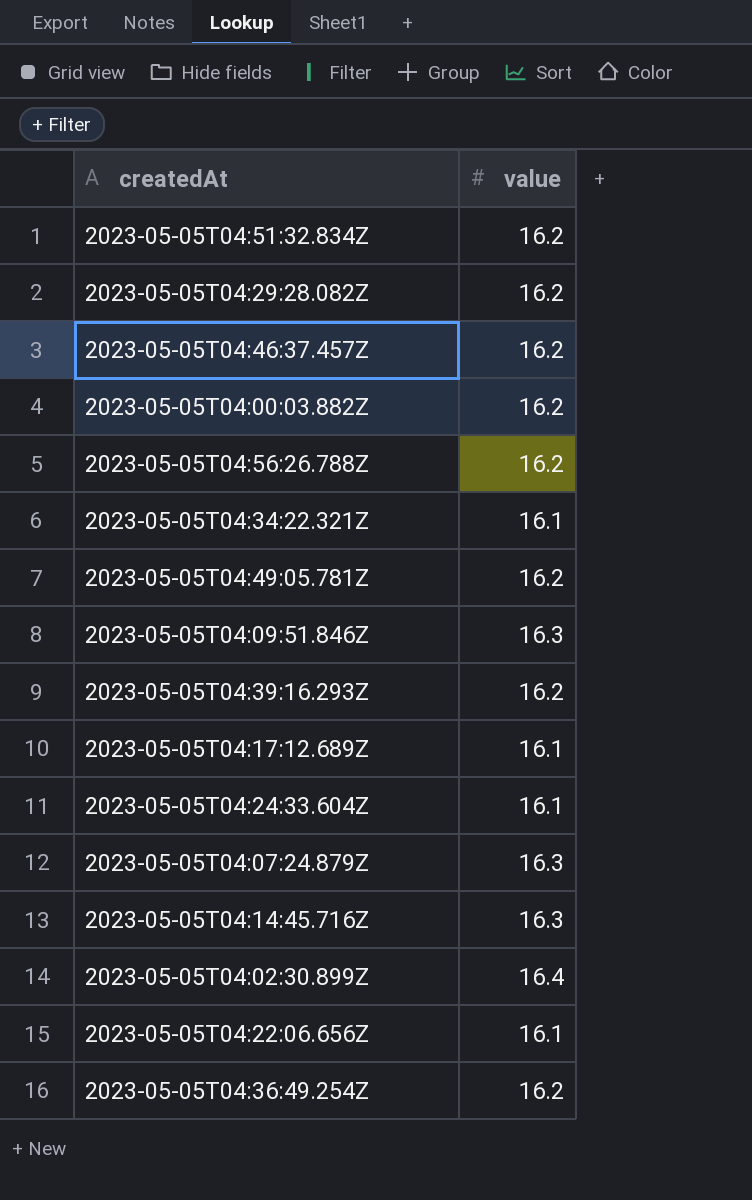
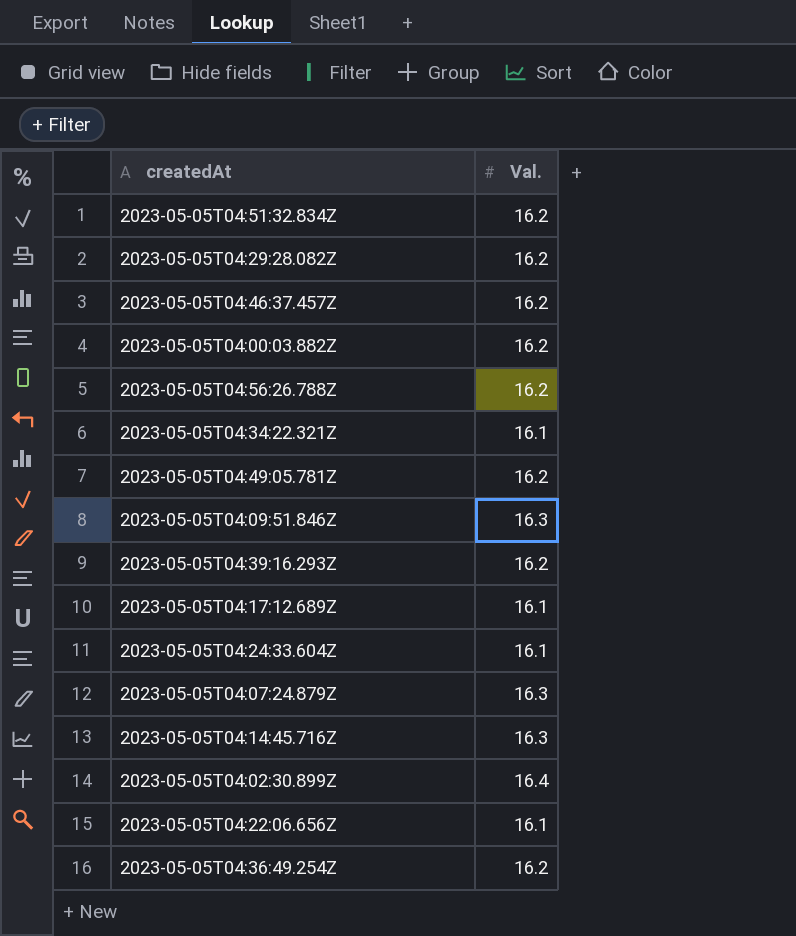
column name: value -> Val.

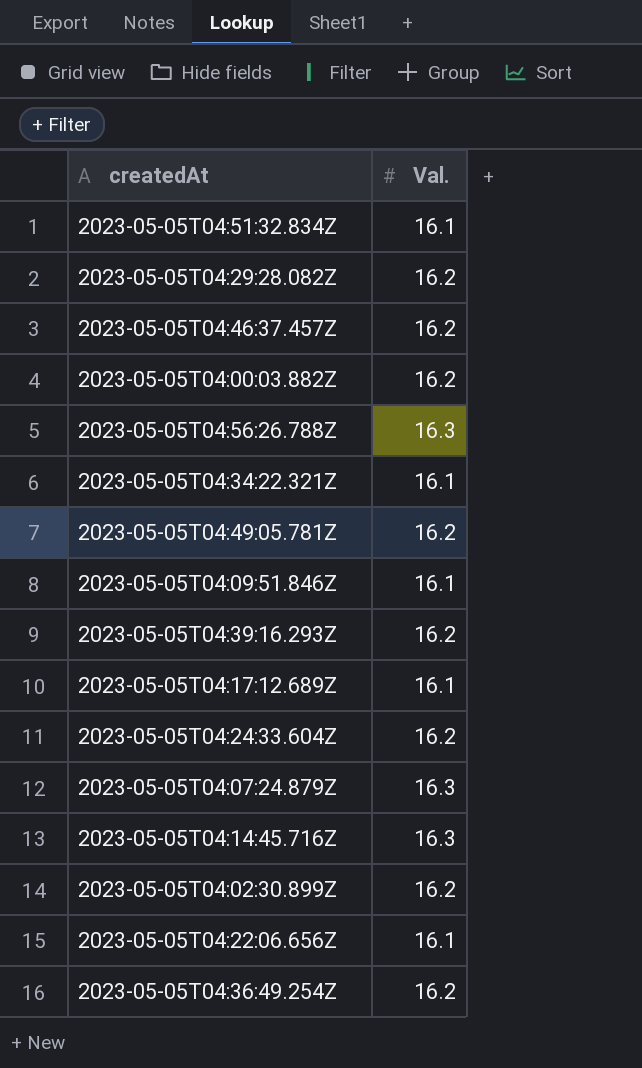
2023-05-05T04:51:32.834Z | Val.: 16.2 -> 16.1
2023-05-05T04:56:26.788Z | Val.: 16.2 -> 16.3
2023-05-05T04:09:51.846Z | Val.: 16.3 -> 16.1
2023-05-05T04:24:33.604Z | Val.: 16.1 -> 16.2
2023-05-05T04:02:30.899Z | Val.: 16.4 -> 16.2

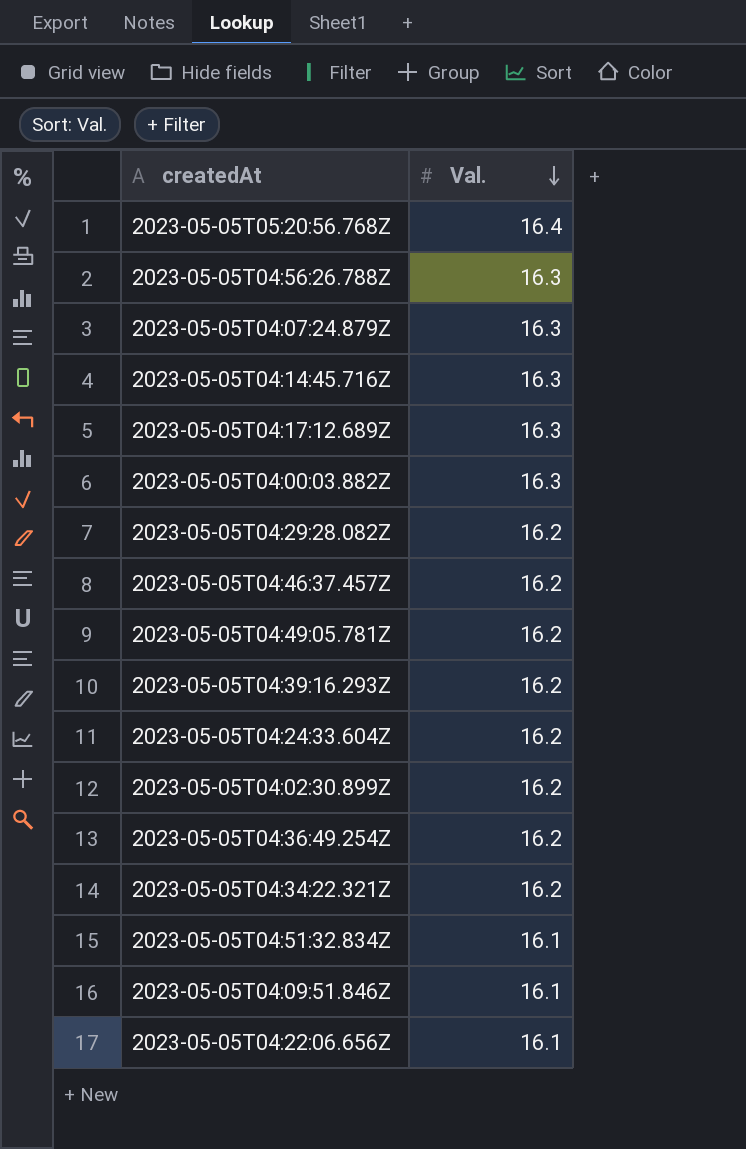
row order: none -> Val. descending
row 2023-05-05T05:20:56.768Z: none -> 16.4
2023-05-05T04:17:12.689Z | Val.: 16.1 -> 16.3
2023-05-05T04:00:03.882Z | Val.: 16.2 -> 16.3
2023-05-05T04:34:22.321Z | Val.: 16.1 -> 16.2

